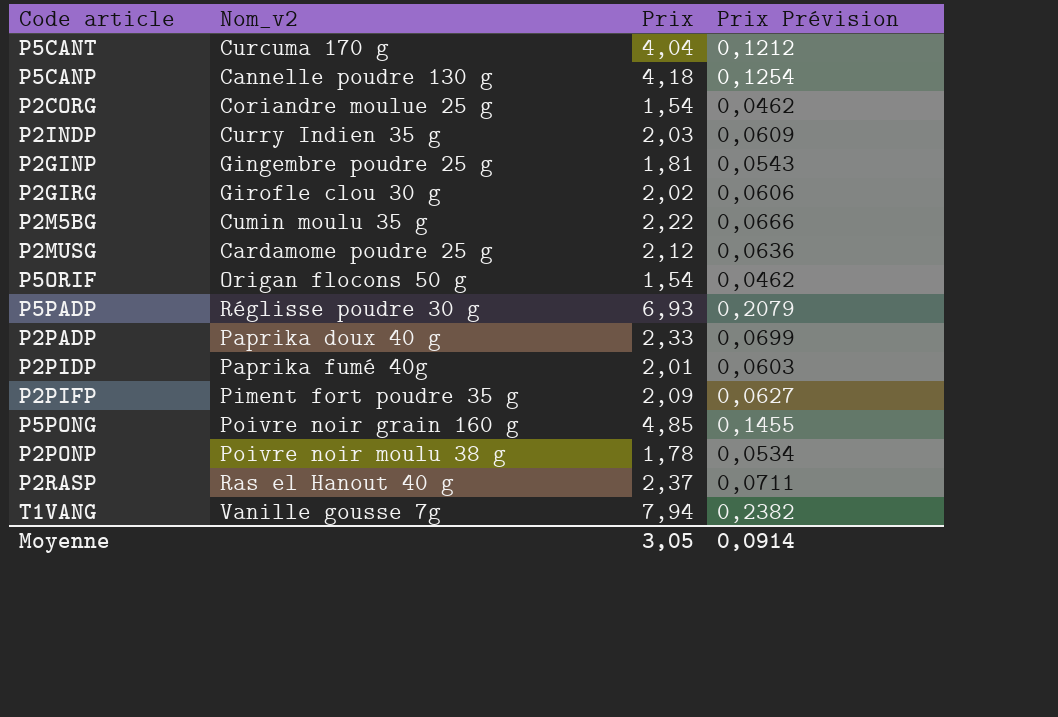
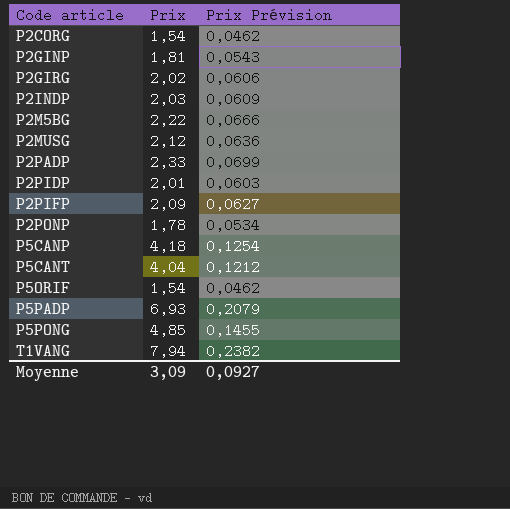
row order: none -> Code article ascending
column Nom_v2 | position: 2 -> none
row P2RASP: Ras el Hanout 40 g | 2,37 | 0,0711 -> none
Moyenne | Prix: 3,05 -> 3,09
Moyenne | Prix Prévision: 0,0914 -> 0,0927

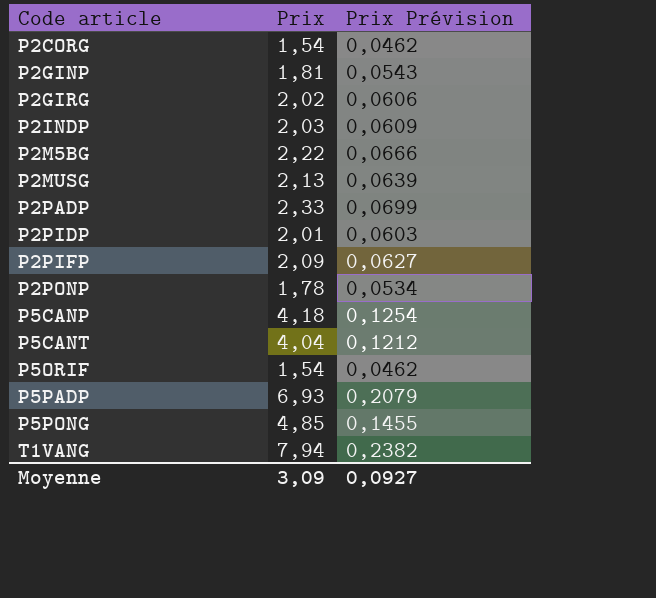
P2MUSG | Prix: 2,12 -> 2,13
P2MUSG | Prix Prévision: 0,0636 -> 0,0639

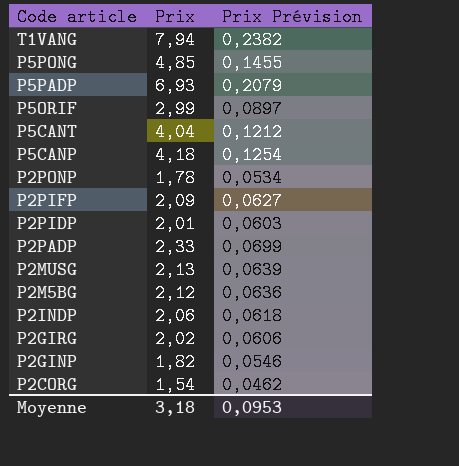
row order: Code article ascending -> Code article descending
P5ORIF | Prix: 1,54 -> 2,99
P5ORIF | Prix Prévision: 0,0462 -> 0,0897
P2M5BG | Prix: 2,22 -> 2,12
P2M5BG | Prix Prévision: 0,0666 -> 0,0636
P2INDP | Prix: 2,03 -> 2,06
P2INDP | Prix Prévision: 0,0609 -> 0,0618
P2GINP | Prix: 1,81 -> 1,82
P2GINP | Prix Prévision: 0,0543 -> 0,0546
Moyenne | Prix: 3,09 -> 3,18
Moyenne | Prix Prévision: 0,0927 -> 0,0953

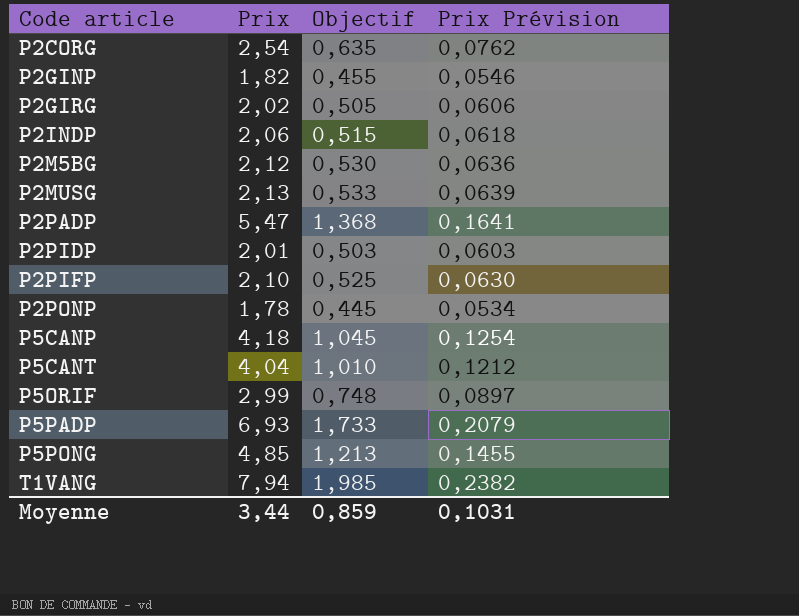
row order: Code article descending -> Code article ascending
column Objectif | formula: none -> [Prix] * 0,25
P2CORG | Prix: 1,54 -> 2,54
P2CORG | Prix Prévision: 0,0462 -> 0,0762
P2PADP | Prix: 2,33 -> 5,47
P2PADP | Prix Prévision: 0,0699 -> 0,1641
P2PIFP | Prix: 2,09 -> 2,10
P2PIFP | Prix Prévision: 0,0627 -> 0,0630
Moyenne | Prix: 3,18 -> 3,44
Moyenne | Prix Prévision: 0,0953 -> 0,1031

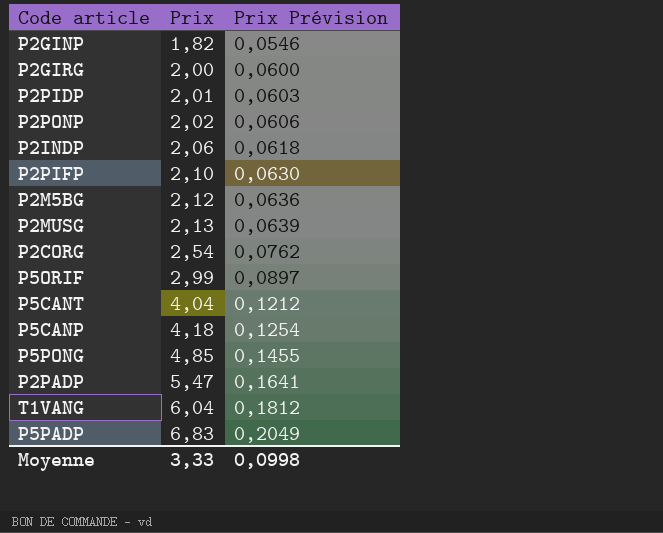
row order: Code article ascending -> Prix ascending
column Objectif | formula: [Prix] * 0,25 -> none
P2GIRG | Prix: 2,02 -> 2,00
P2GIRG | Prix Prévision: 0,0606 -> 0,0600
P2PONP | Prix: 1,78 -> 2,02
P2PONP | Prix Prévision: 0,0534 -> 0,0606
T1VANG | Prix: 7,94 -> 6,04
T1VANG | Prix Prévision: 0,2382 -> 0,1812
P5PADP | Prix: 6,93 -> 6,83
P5PADP | Prix Prévision: 0,2079 -> 0,2049
Moyenne | Prix: 3,44 -> 3,33
Moyenne | Prix Prévision: 0,1031 -> 0,0998

